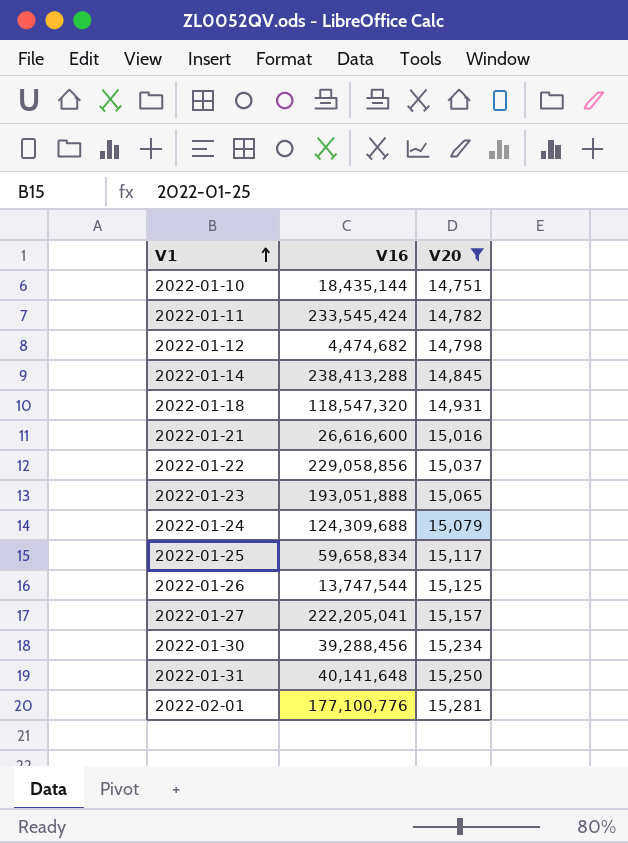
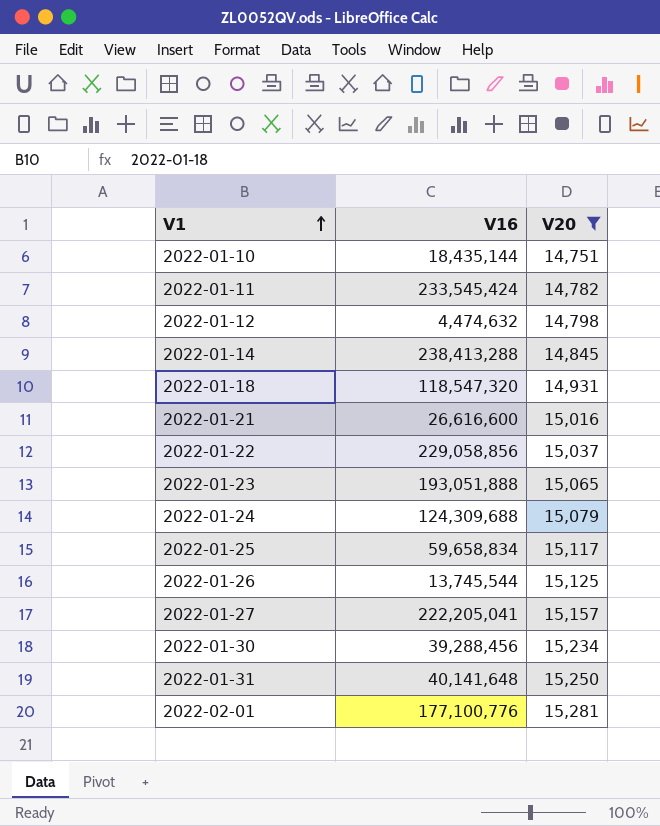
2022-01-12 | V16: 4,474,682 -> 4,474,632
2022-01-26 | V16: 13,747,544 -> 13,745,544

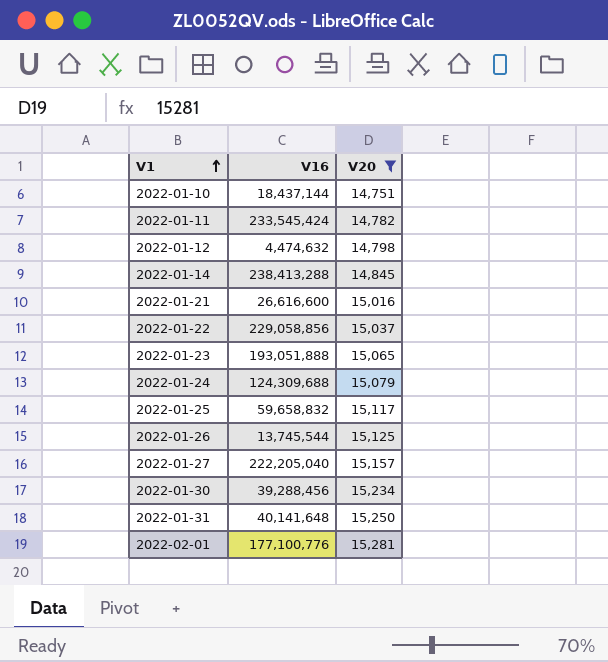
row 2022-01-18: 118,547,320 | 14,931 -> none
2022-01-10 | V16: 18,435,144 -> 18,437,144
2022-01-25 | V16: 59,658,834 -> 59,658,832
2022-01-27 | V16: 222,205,041 -> 222,205,040

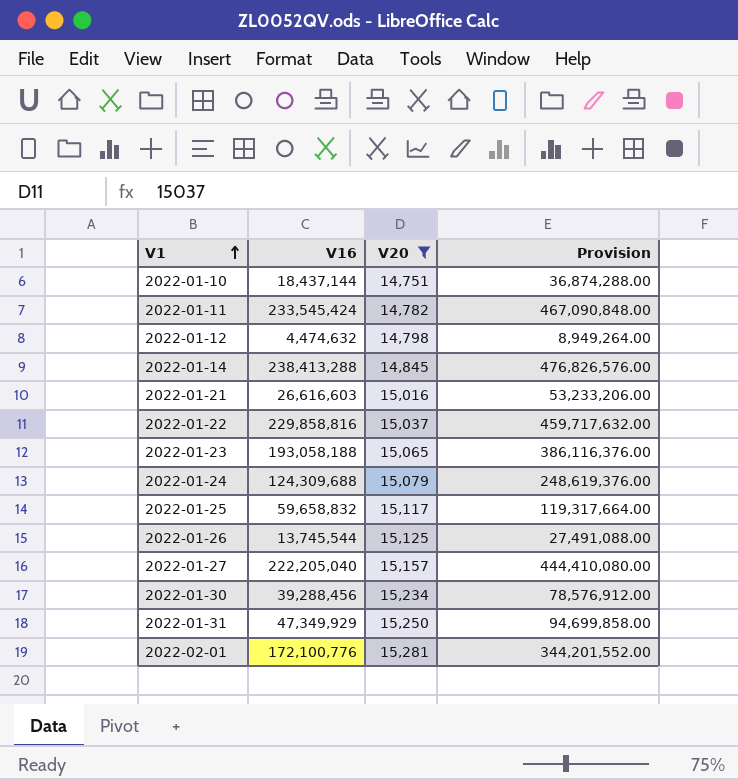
column Provision | formula: none -> [V16] * 2
2022-01-21 | V16: 26,616,600 -> 26,616,603
2022-01-22 | V16: 229,058,856 -> 229,858,816
2022-01-23 | V16: 193,051,888 -> 193,058,188
2022-01-31 | V16: 40,141,648 -> 47,349,929
2022-02-01 | V16: 177,100,776 -> 172,100,776

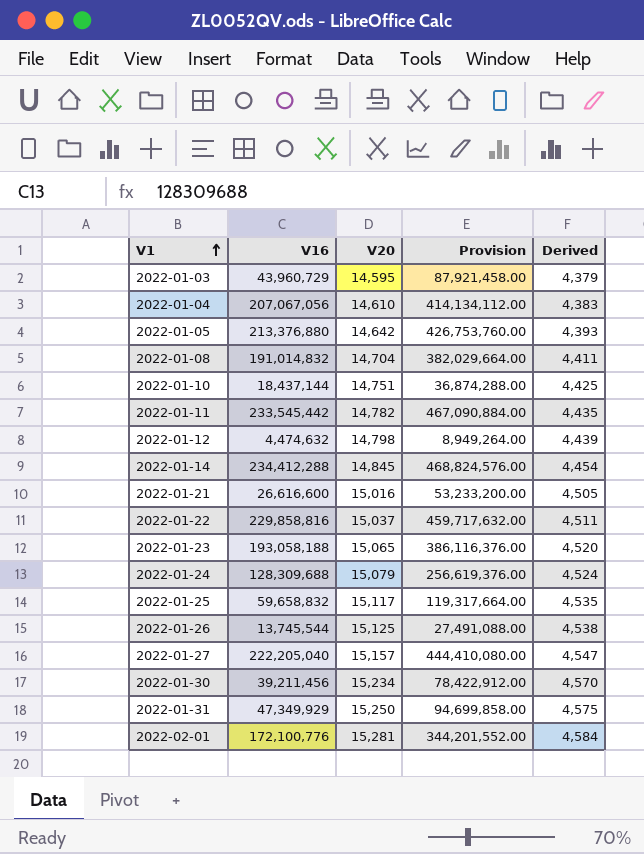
filter: V20 >= 14,751 -> none
column Derived | formula: none -> [V20] * 0.3
2022-01-11 | V16: 233,545,424 -> 233,545,442
2022-01-11 | Provision: 467,090,848.00 -> 467,090,884.00
2022-01-14 | V16: 238,413,288 -> 234,412,288
2022-01-14 | Provision: 476,826,576.00 -> 468,824,576.00
2022-01-21 | V16: 26,616,603 -> 26,616,600
2022-01-21 | Provision: 53,233,206.00 -> 53,233,200.00
2022-01-24 | V16: 124,309,688 -> 128,309,688
2022-01-24 | Provision: 248,619,376.00 -> 256,619,376.00
2022-01-30 | V16: 39,288,456 -> 39,211,456
2022-01-30 | Provision: 78,576,912.00 -> 78,422,912.00

